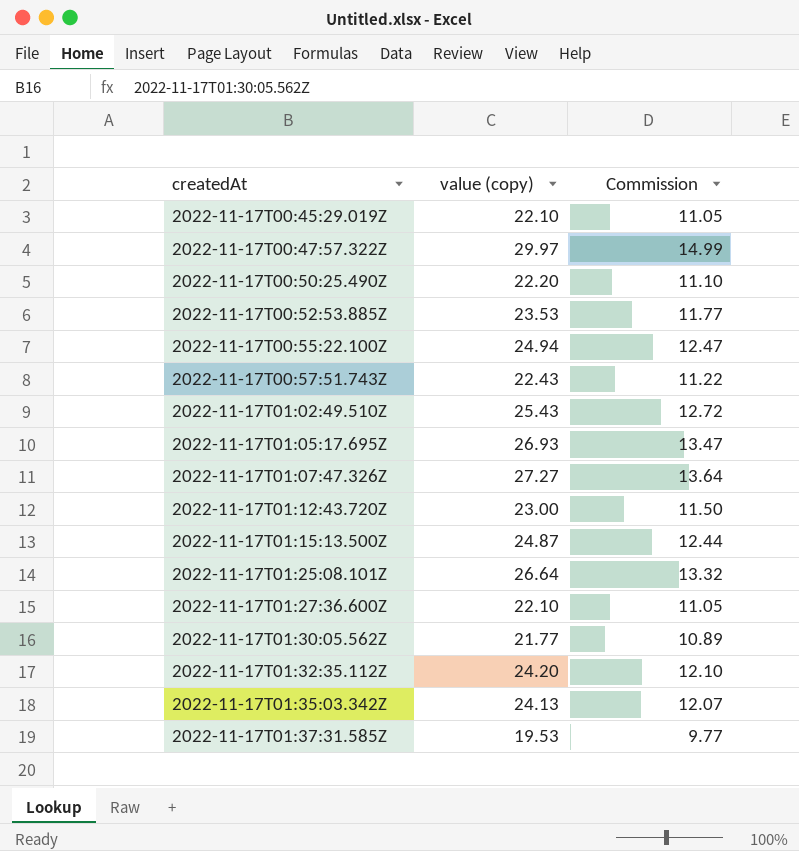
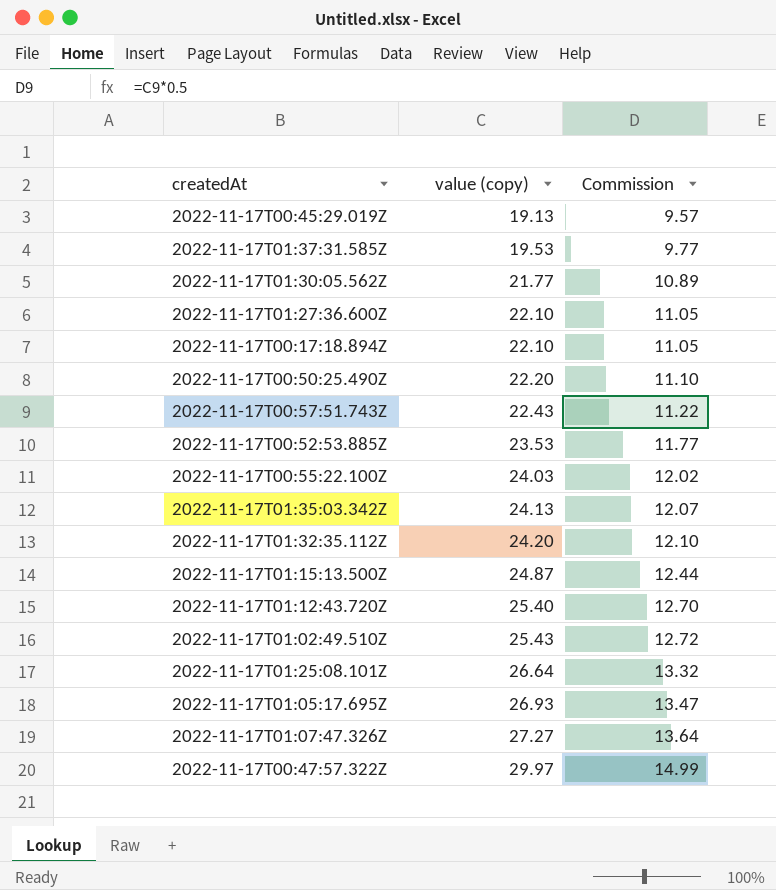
row order: createdAt ascending -> value (copy) ascending
2022-11-17T00:45:29.019Z | value (copy): 22.10 -> 19.13
2022-11-17T00:45:29.019Z | Commission: 11.05 -> 9.57
row 2022-11-17T00:17:18.894Z: none -> 22.10 | 11.05
2022-11-17T00:55:22.100Z | value (copy): 24.94 -> 24.03
2022-11-17T00:55:22.100Z | Commission: 12.47 -> 12.02
2022-11-17T01:12:43.720Z | value (copy): 23.00 -> 25.40
2022-11-17T01:12:43.720Z | Commission: 11.50 -> 12.70

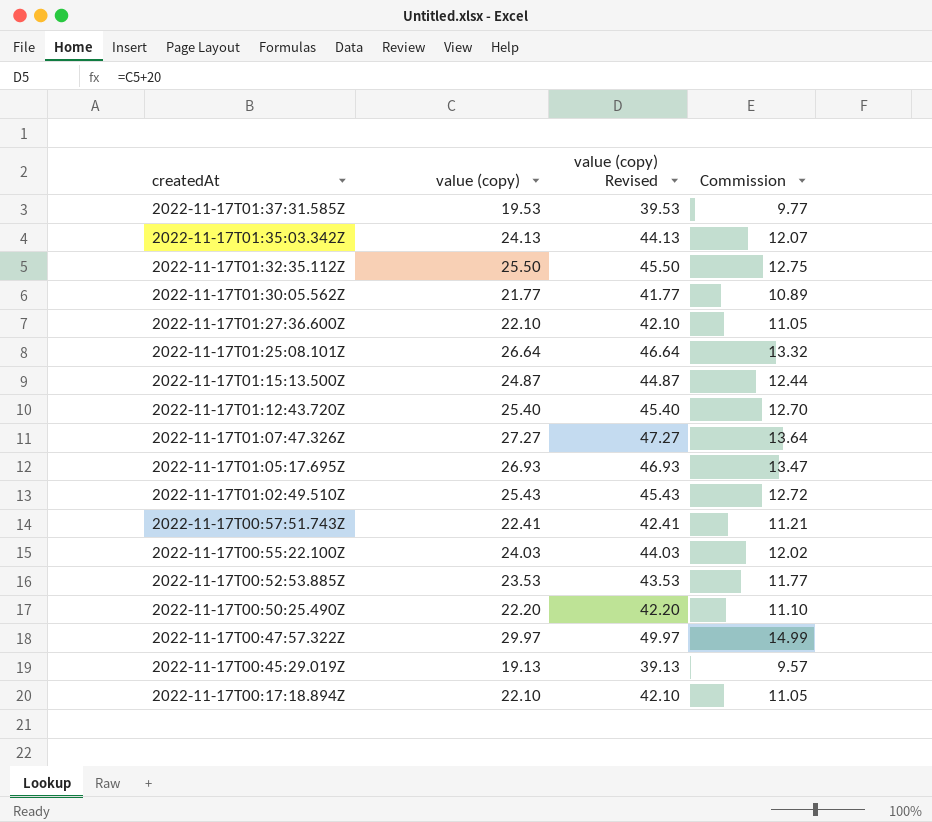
row order: value (copy) ascending -> createdAt descending
column value (copy) Revised | formula: none -> [value (copy)] + 20
2022-11-17T01:32:35.112Z | value (copy): 24.20 -> 25.50
2022-11-17T01:32:35.112Z | Commission: 12.10 -> 12.75
2022-11-17T00:57:51.743Z | value (copy): 22.43 -> 22.41
2022-11-17T00:57:51.743Z | Commission: 11.22 -> 11.21

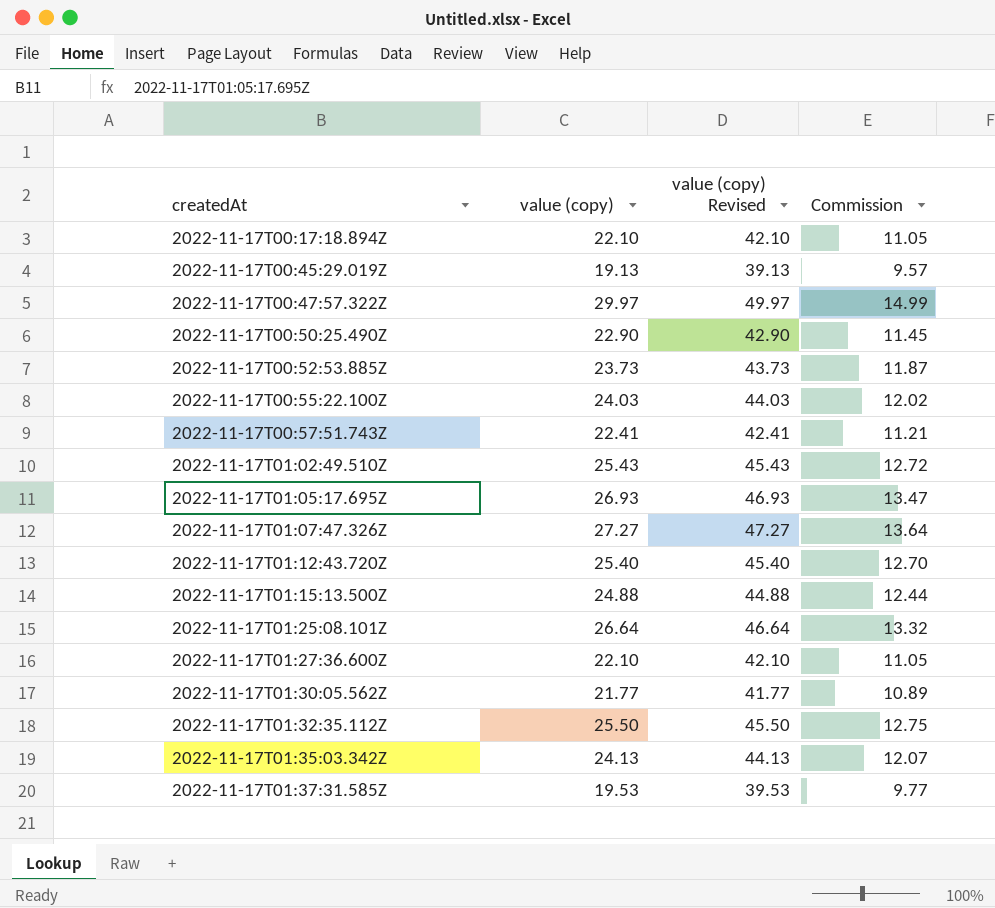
row order: createdAt descending -> createdAt ascending
2022-11-17T00:50:25.490Z | value (copy): 22.20 -> 22.90
2022-11-17T00:50:25.490Z | value (copy) Revised: 42.20 -> 42.90
2022-11-17T00:50:25.490Z | Commission: 11.10 -> 11.45
2022-11-17T00:52:53.885Z | value (copy): 23.53 -> 23.73
2022-11-17T00:52:53.885Z | value (copy) Revised: 43.53 -> 43.73
2022-11-17T00:52:53.885Z | Commission: 11.77 -> 11.87
2022-11-17T01:15:13.500Z | value (copy): 24.87 -> 24.88
2022-11-17T01:15:13.500Z | value (copy) Revised: 44.87 -> 44.88

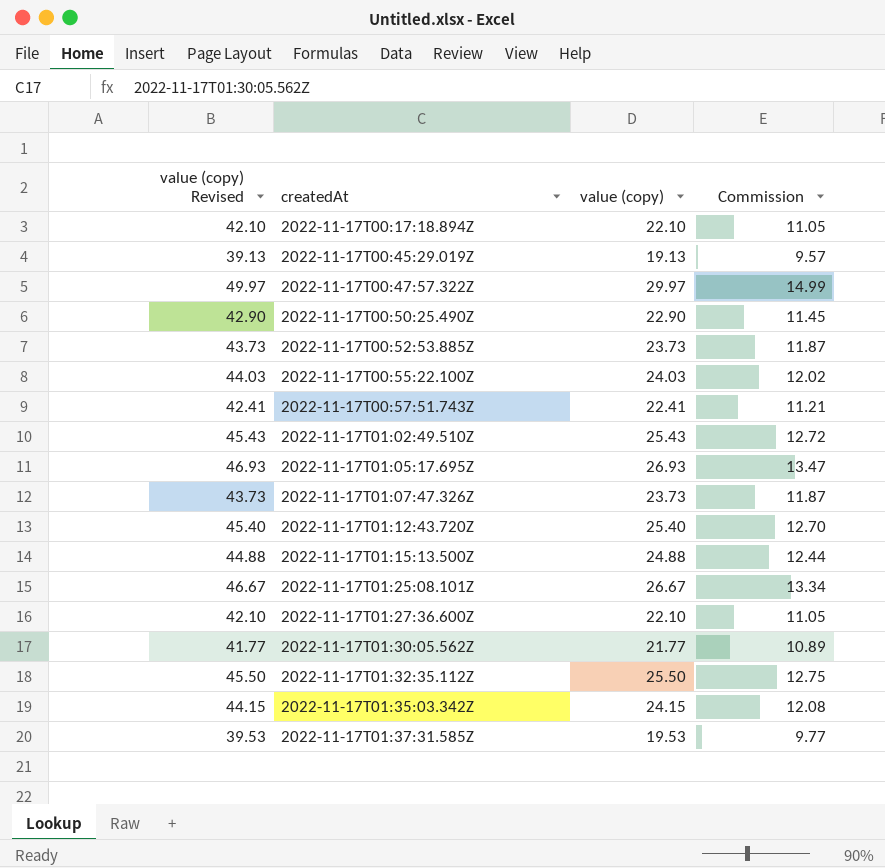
column value (copy) Revised | position: 3 -> 1
2022-11-17T01:07:47.326Z | value (copy) Revised: 47.27 -> 43.73
2022-11-17T01:07:47.326Z | value (copy): 27.27 -> 23.73
2022-11-17T01:07:47.326Z | Commission: 13.64 -> 11.87
2022-11-17T01:25:08.101Z | value (copy) Revised: 46.64 -> 46.67
2022-11-17T01:25:08.101Z | value (copy): 26.64 -> 26.67
2022-11-17T01:25:08.101Z | Commission: 13.32 -> 13.34
2022-11-17T01:35:03.342Z | value (copy) Revised: 44.13 -> 44.15
2022-11-17T01:35:03.342Z | value (copy): 24.13 -> 24.15
2022-11-17T01:35:03.342Z | Commission: 12.07 -> 12.08

